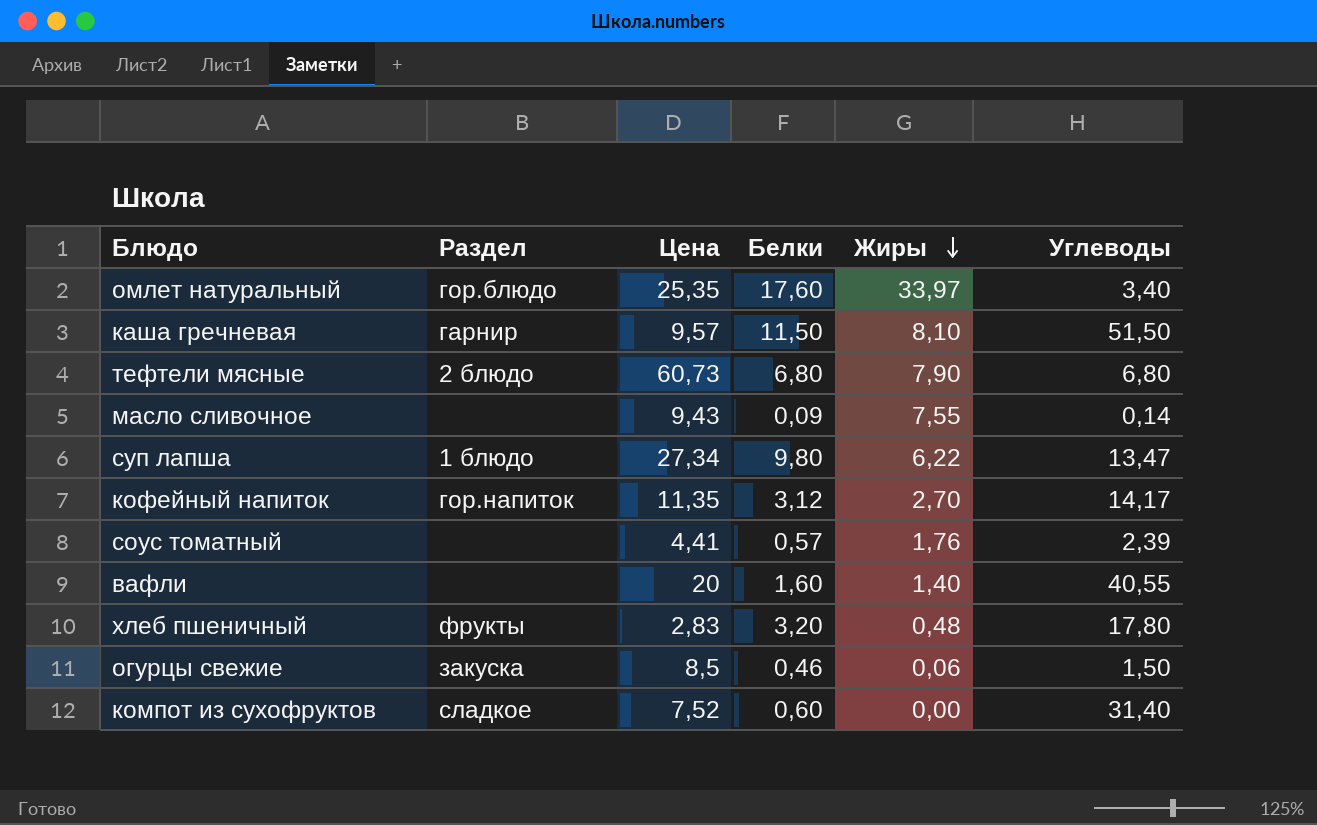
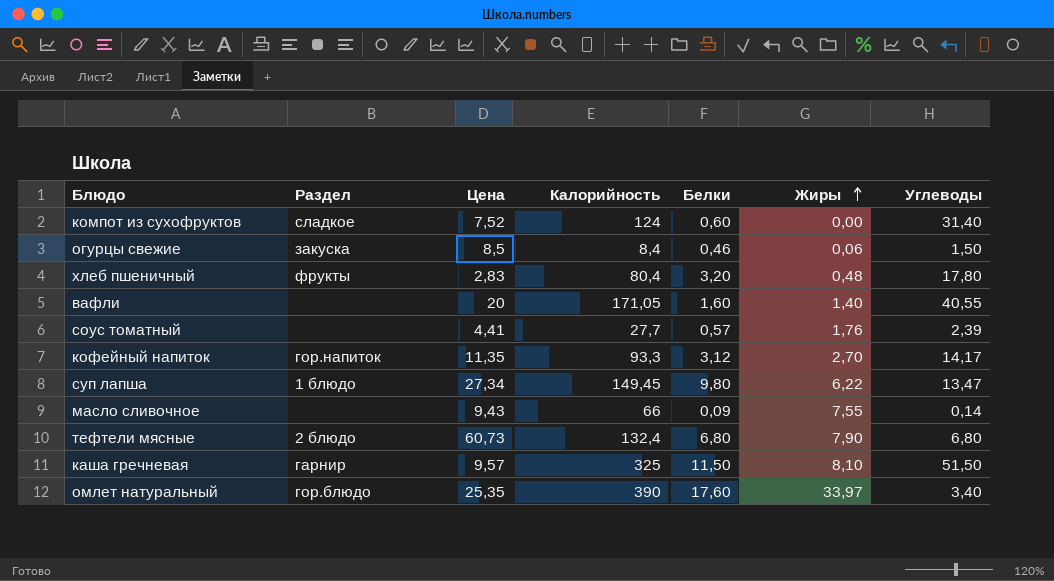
row order: Жиры descending -> Жиры ascending
column Калорийность | position: none -> 4

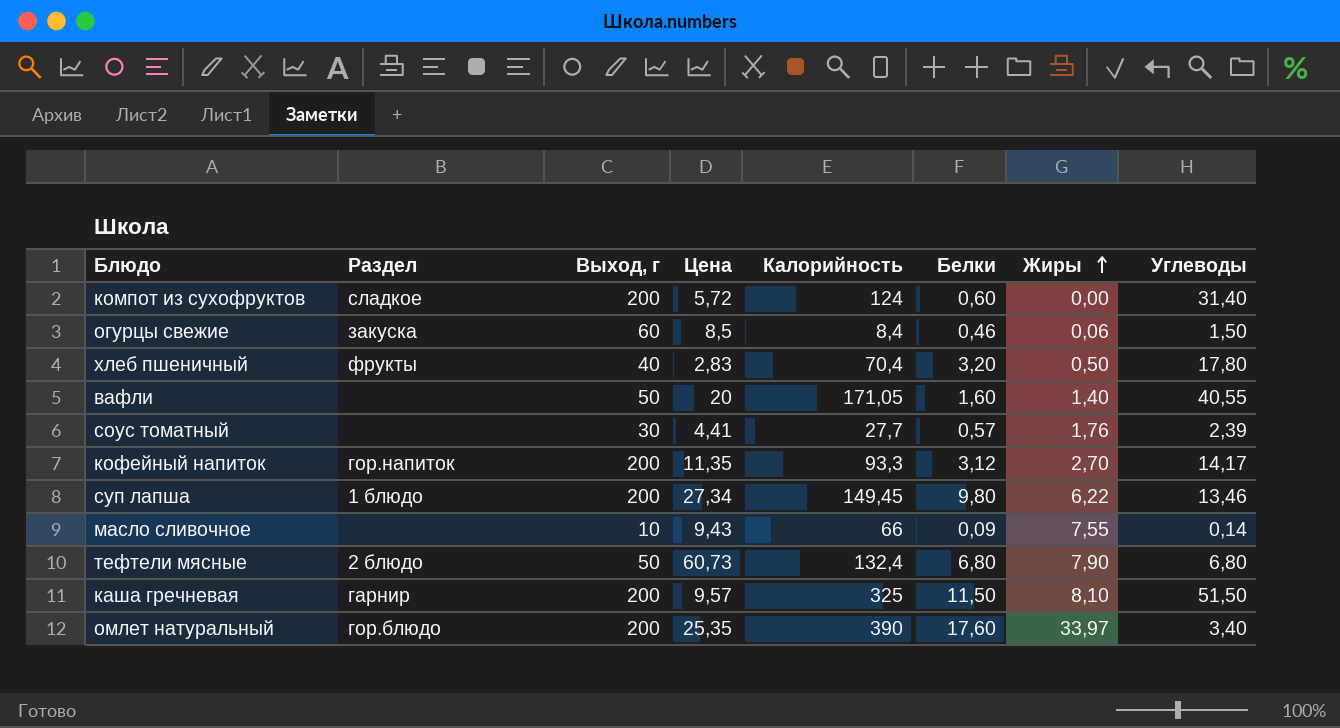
column Выход, г | position: none -> 3
компот из сухофруктов | Цена: 7,52 -> 5,72
хлеб пшеничный | Калорийность: 80,4 -> 70,4
хлеб пшеничный | Жиры: 0,48 -> 0,50
суп лапша | Углеводы: 13,47 -> 13,46

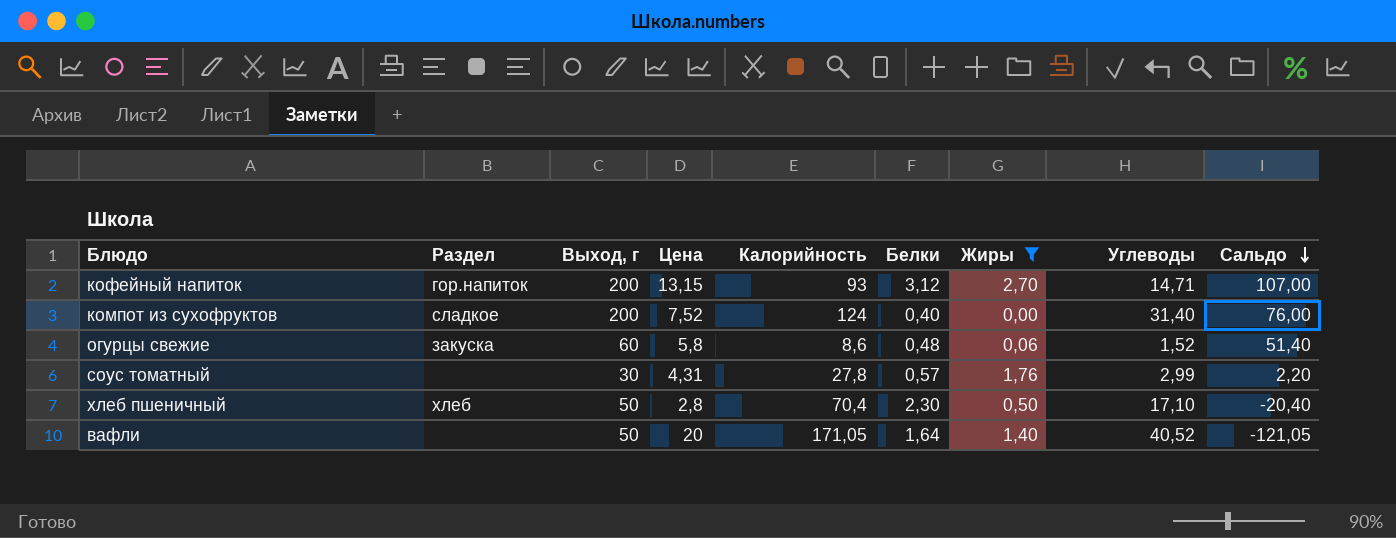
filter: none -> Жиры <= 2,70
row order: Жиры ascending -> Сальдо descending
column Сальдо | formula: none -> [Выход, г] - [Калорийность]
кофейный напиток | Цена: 11,35 -> 13,15
кофейный напиток | Калорийность: 93,3 -> 93
кофейный напиток | Углеводы: 14,17 -> 14,71
компот из сухофруктов | Цена: 5,72 -> 7,52
компот из сухофруктов | Белки: 0,60 -> 0,40
огурцы свежие | Цена: 8,5 -> 5,8
огурцы свежие | Калорийность: 8,4 -> 8,6
огурцы свежие | Белки: 0,46 -> 0,48
огурцы свежие | Углеводы: 1,50 -> 1,52
соус томатный | Цена: 4,41 -> 4,31
соус томатный | Калорийность: 27,7 -> 27,8
соус томатный | Углеводы: 2,39 -> 2,99
хлеб пшеничный | Раздел: фрукты -> хлеб
хлеб пшеничный | Выход, г: 40 -> 50
хлеб пшеничный | Цена: 2,83 -> 2,8
хлеб пшеничный | Белки: 3,20 -> 2,30
хлеб пшеничный | Углеводы: 17,80 -> 17,10
вафли | Белки: 1,60 -> 1,64
вафли | Углеводы: 40,55 -> 40,52

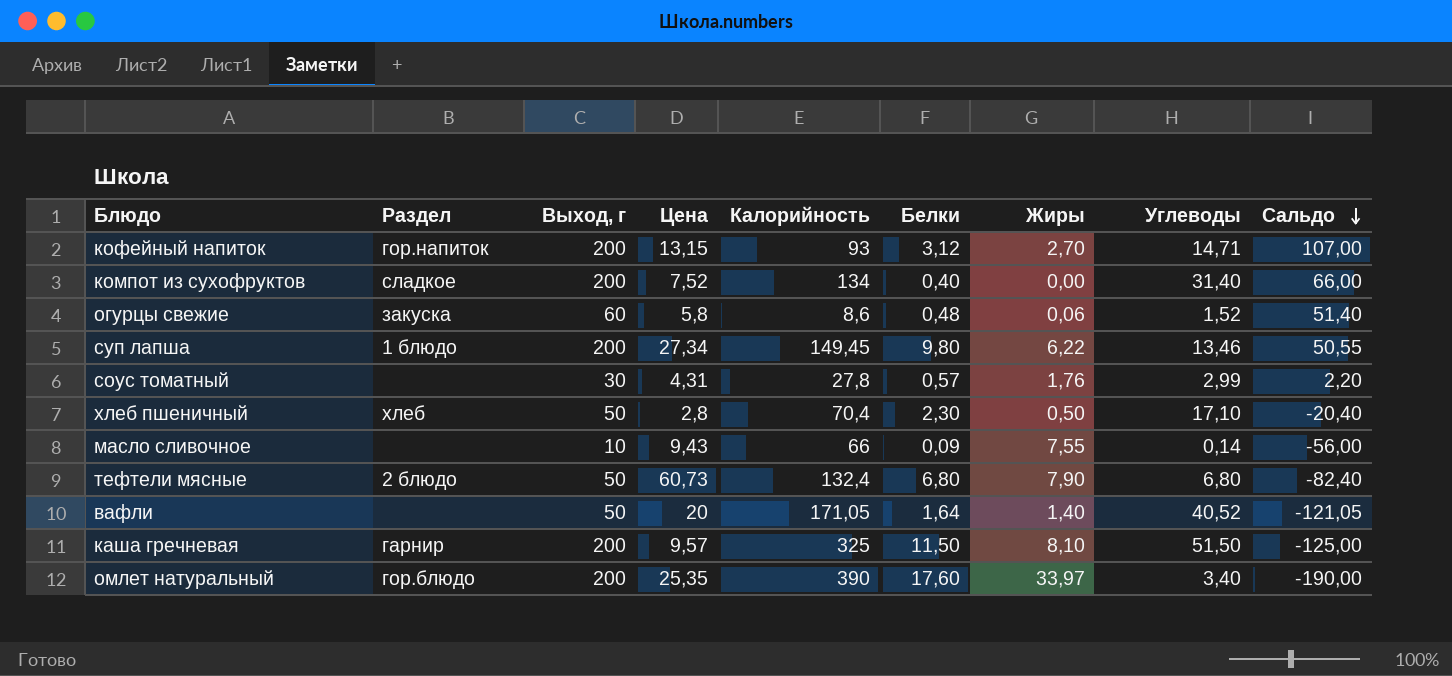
filter: Жиры <= 2,70 -> none
компот из сухофруктов | Калорийность: 124 -> 134
компот из сухофруктов | Сальдо: 76,00 -> 66,00

